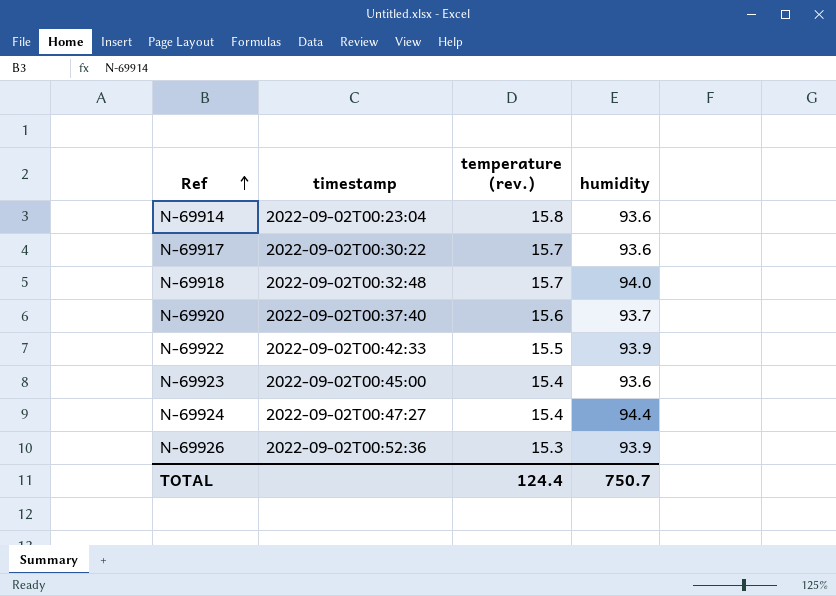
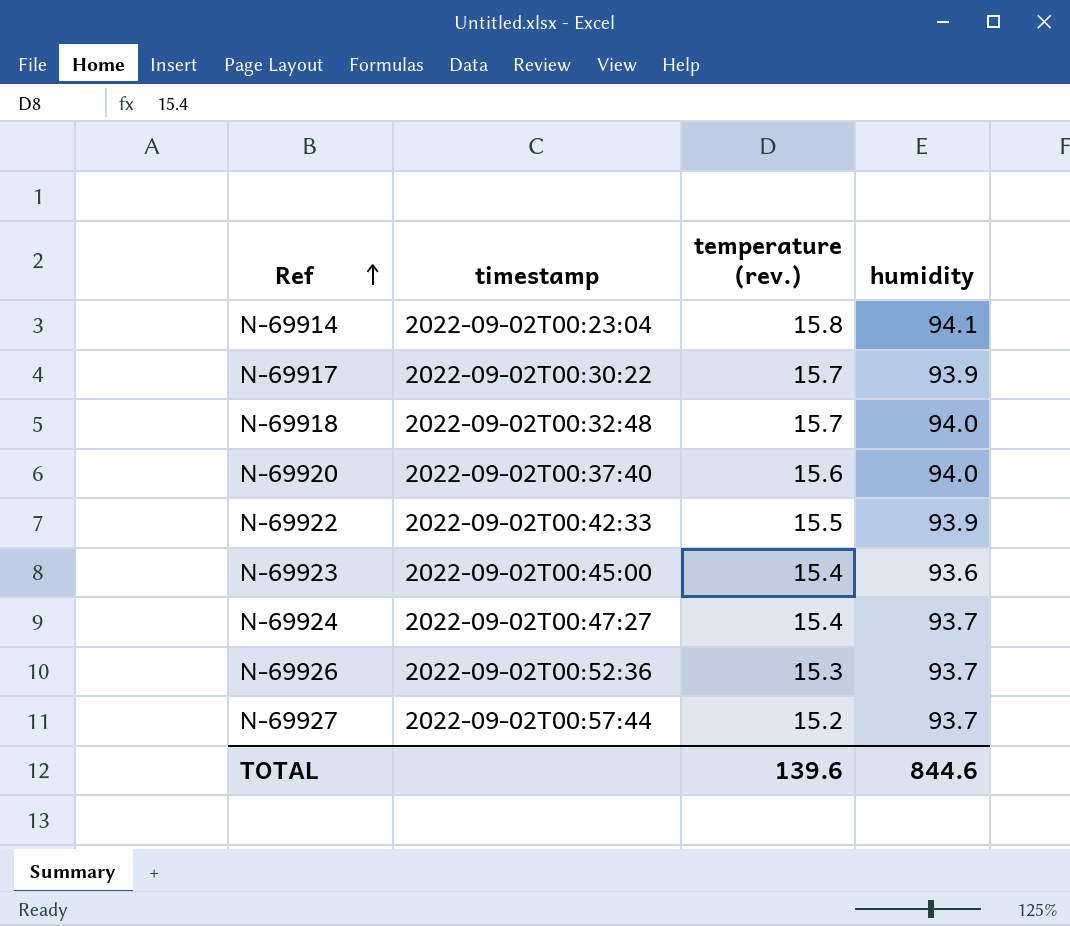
N-69914 | humidity: 93.6 -> 94.1
N-69917 | humidity: 93.6 -> 93.9
N-69920 | humidity: 93.7 -> 94.0
N-69924 | humidity: 94.4 -> 93.7
N-69926 | humidity: 93.9 -> 93.7
row N-69927: none -> 2022-09-02T00:57:44 | 15.2 | 93.7
TOTAL | temperature (rev.): 124.4 -> 139.6
TOTAL | humidity: 750.7 -> 844.6

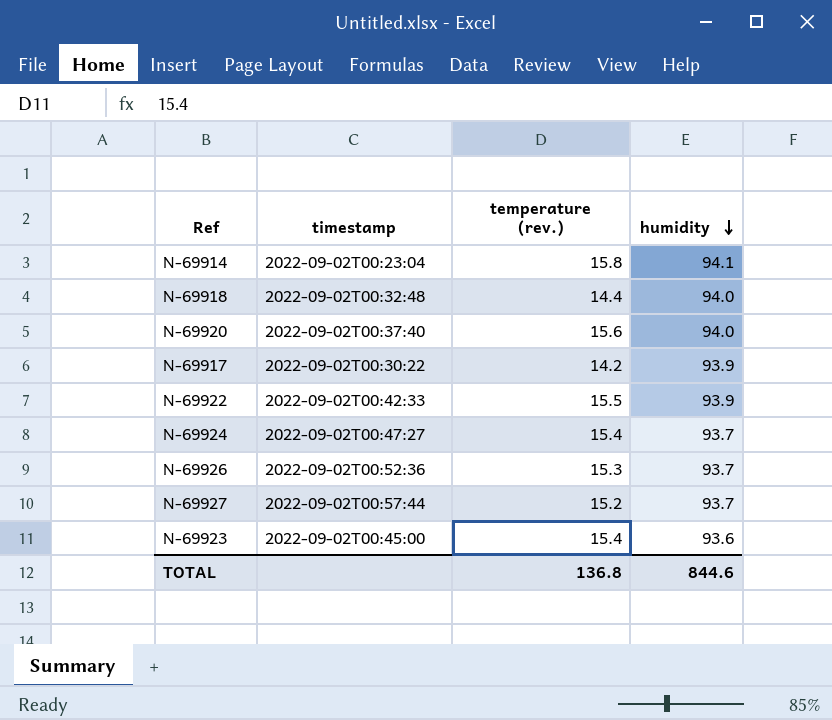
row order: Ref ascending -> humidity descending
N-69918 | temperature (rev.): 15.7 -> 14.4
N-69917 | temperature (rev.): 15.7 -> 14.2
TOTAL | temperature (rev.): 139.6 -> 136.8

